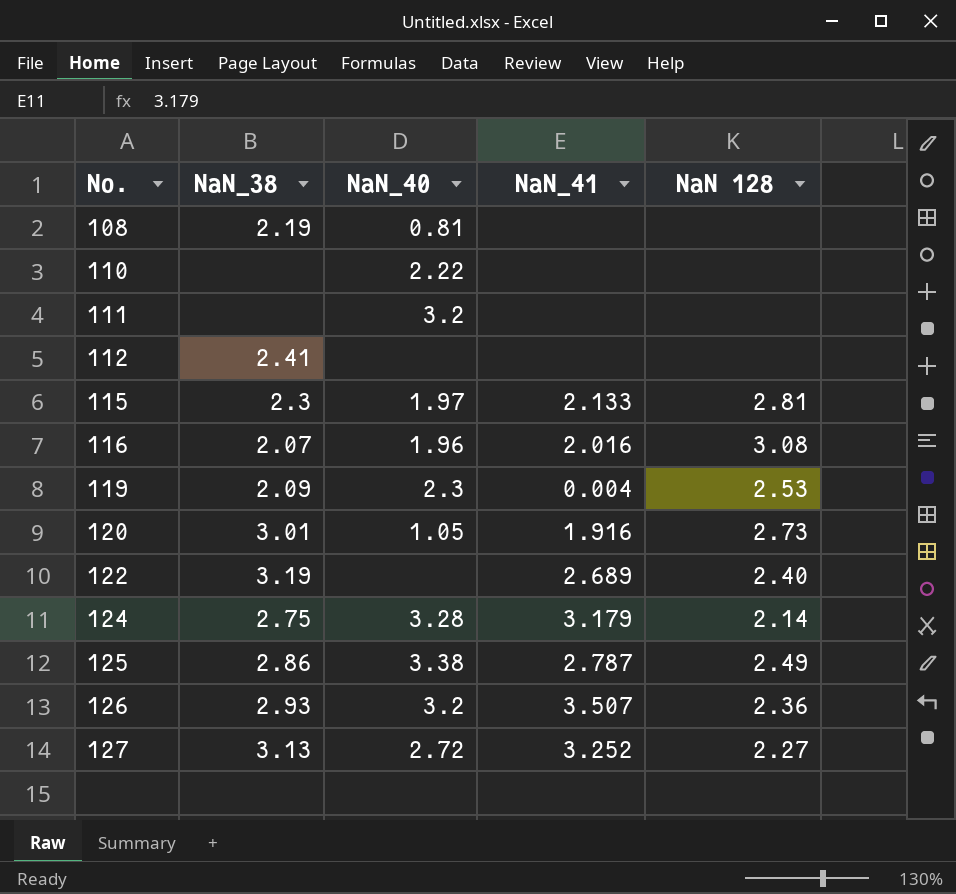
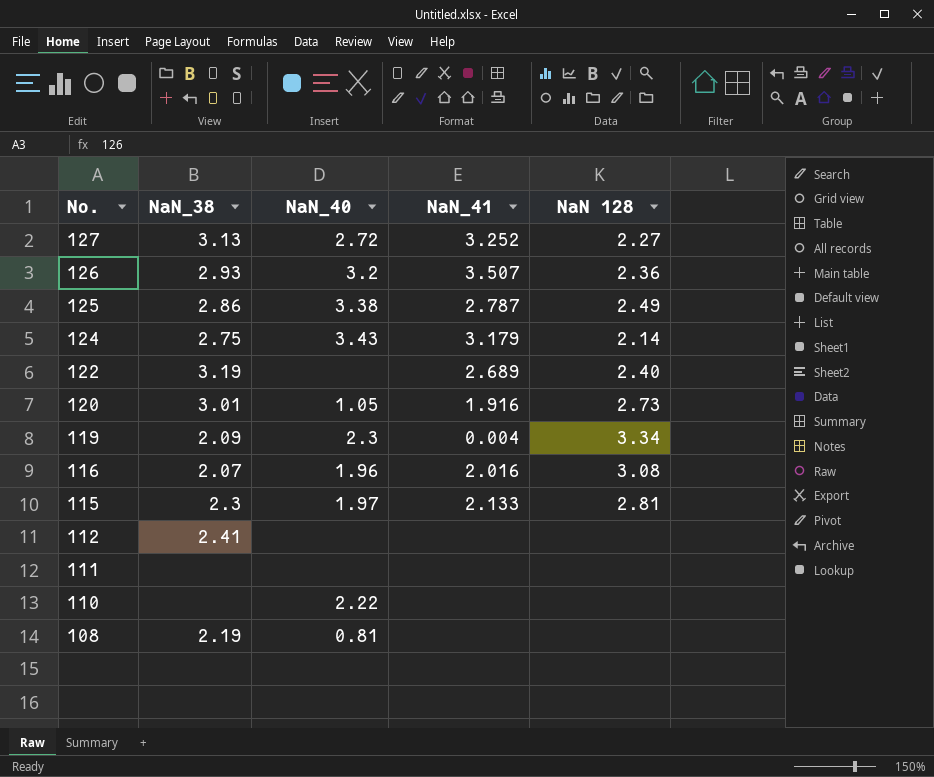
row order: No. ascending -> No. descending
124 | NaN_40: 3.28 -> 3.43
119 | NaN 128: 2.53 -> 3.34
111 | NaN_40: 3.2 -> none

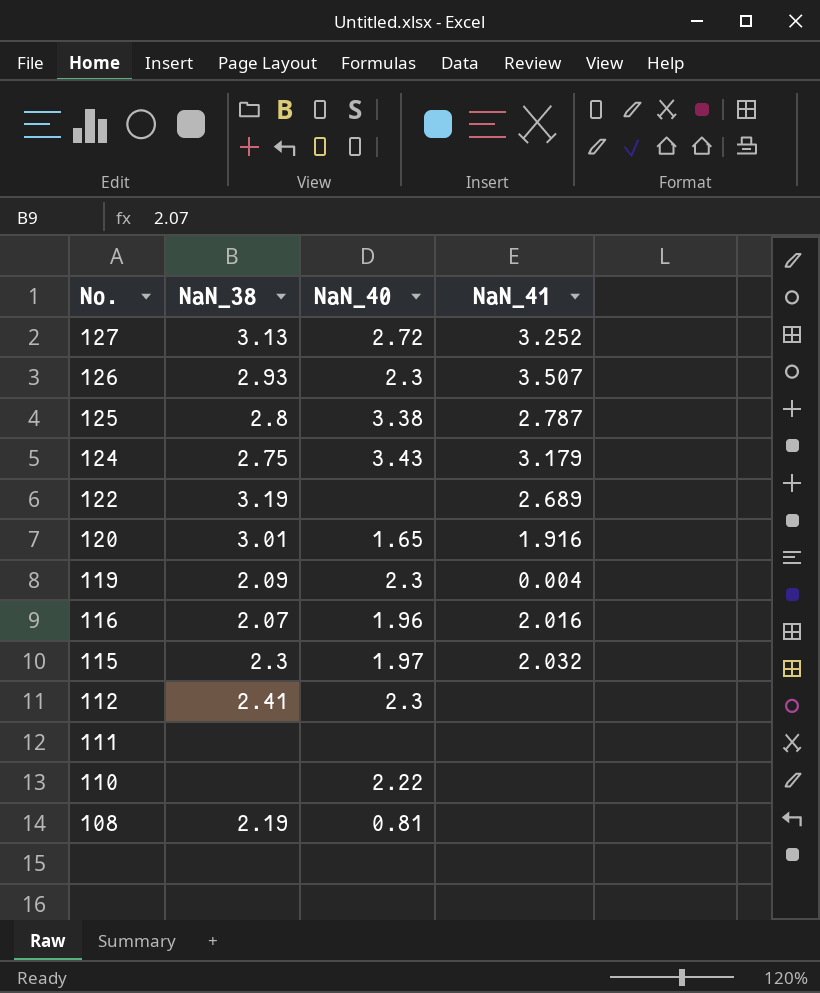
column NaN 128 | position: 5 -> none
126 | NaN_40: 3.2 -> 2.3
125 | NaN_38: 2.86 -> 2.8
120 | NaN_40: 1.05 -> 1.65
115 | NaN_41: 2.133 -> 2.032
112 | NaN_40: none -> 2.3

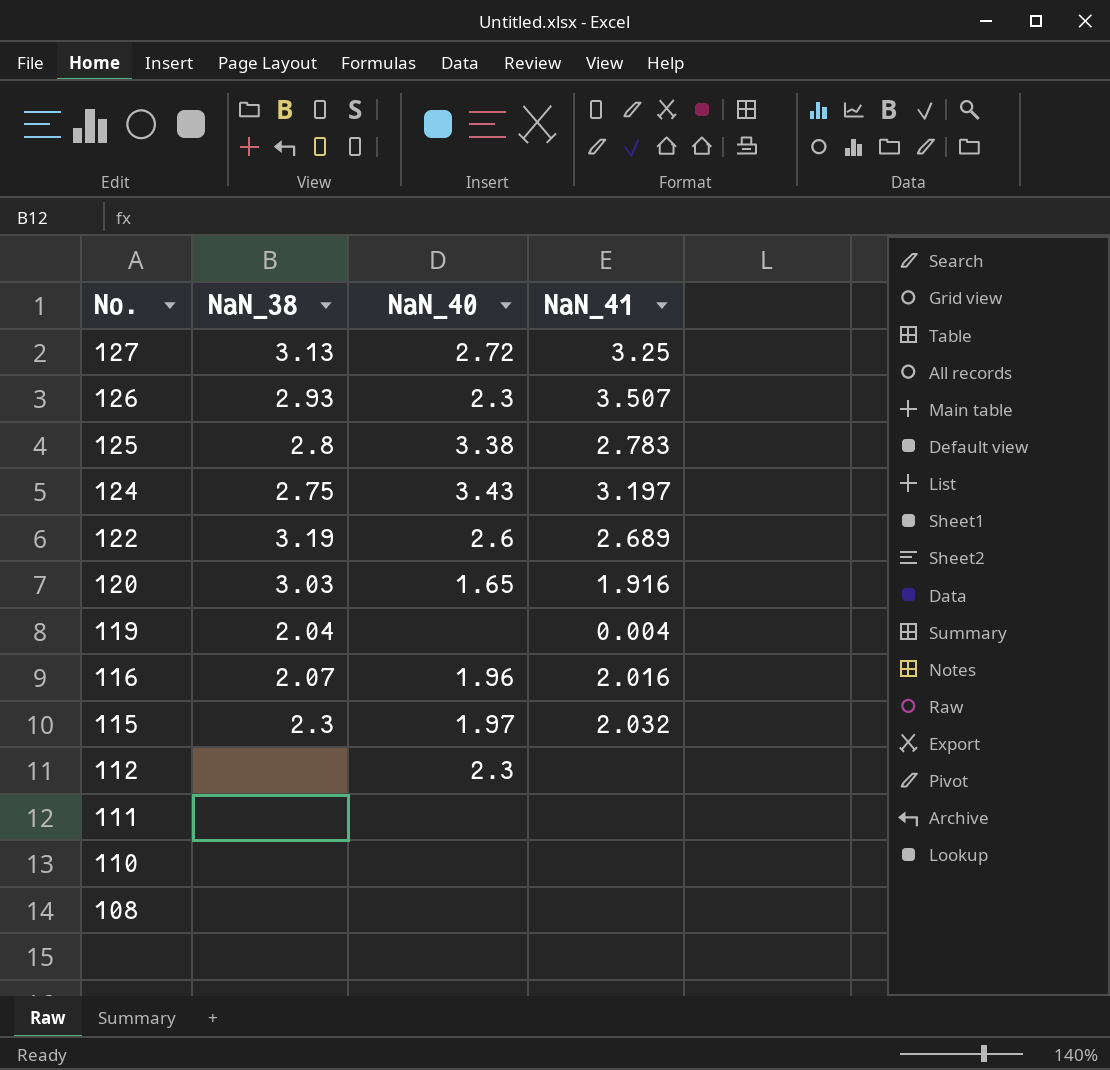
127 | NaN_41: 3.252 -> 3.25
125 | NaN_41: 2.787 -> 2.783
124 | NaN_41: 3.179 -> 3.197
122 | NaN_40: none -> 2.6
120 | NaN_38: 3.01 -> 3.03
119 | NaN_38: 2.09 -> 2.04
119 | NaN_40: 2.3 -> none
112 | NaN_38: 2.41 -> none
110 | NaN_40: 2.22 -> none
108 | NaN_38: 2.19 -> none
108 | NaN_40: 0.81 -> none

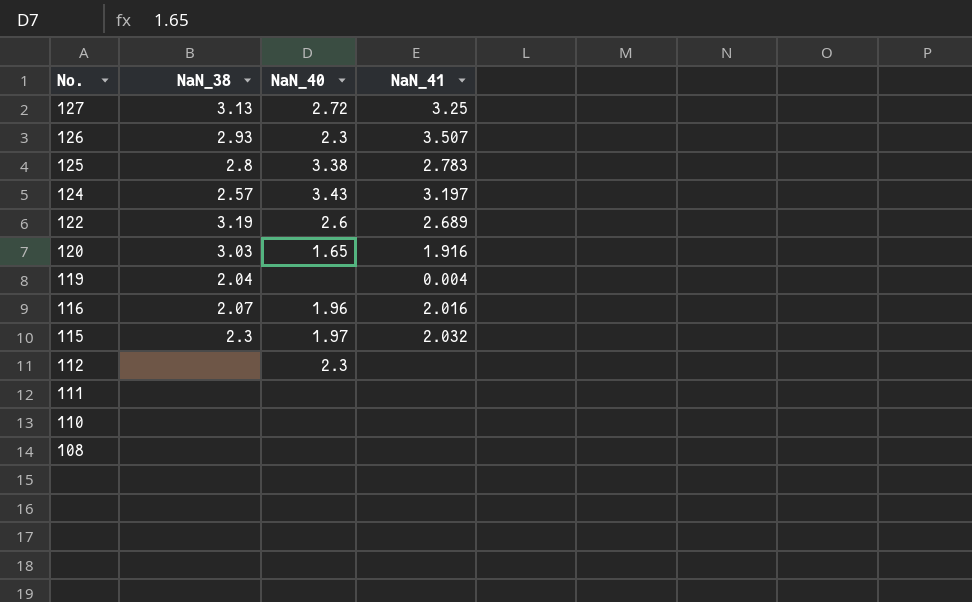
124 | NaN_38: 2.75 -> 2.57

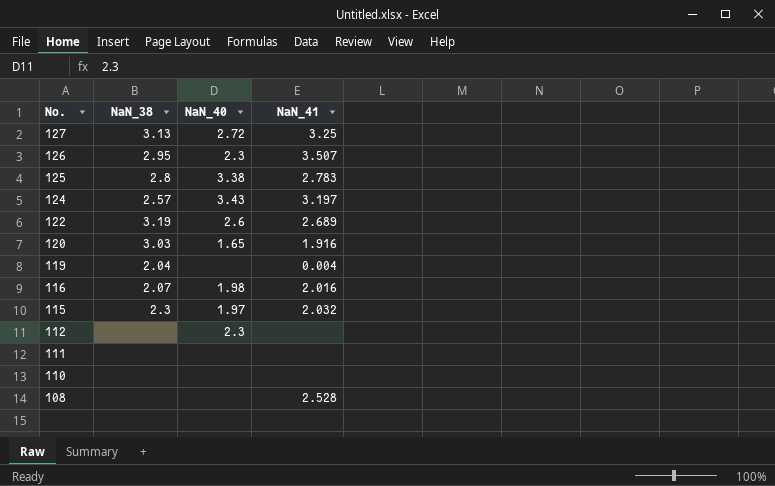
126 | NaN_38: 2.93 -> 2.95
116 | NaN_40: 1.96 -> 1.98
108 | NaN_41: none -> 2.528

